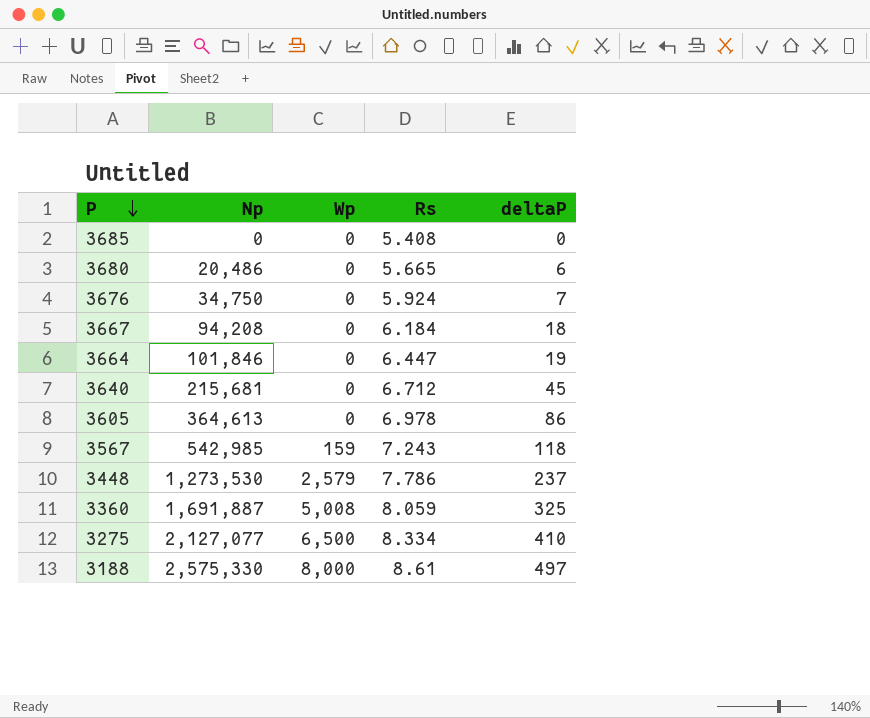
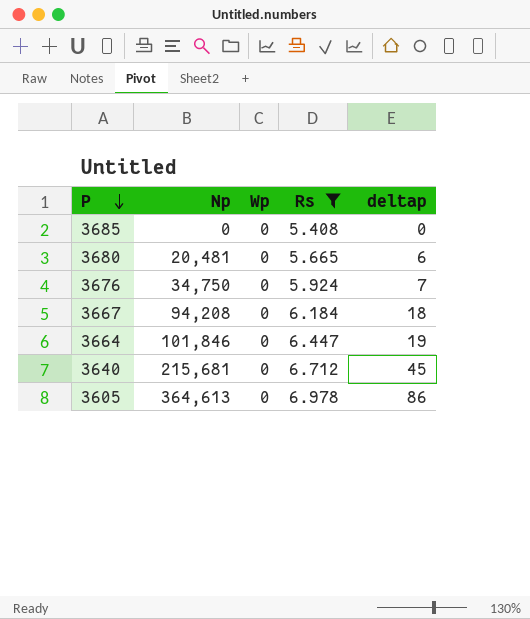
filter: none -> Rs <= 6.978
column name: deltaP -> deltap
3680 | Np: 20,486 -> 20,481

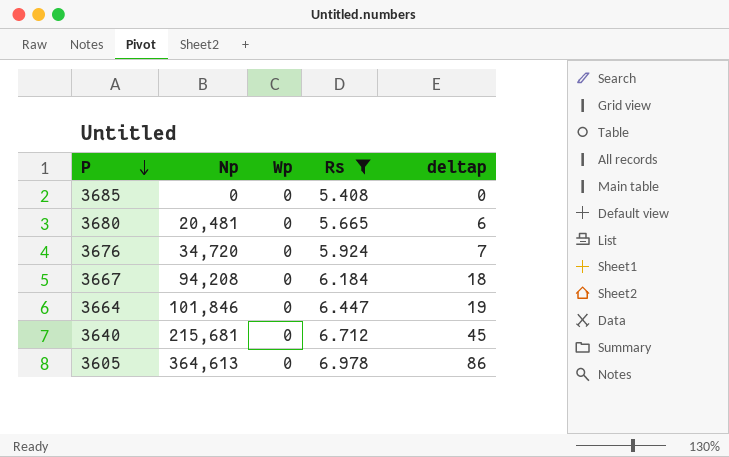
3676 | Np: 34,750 -> 34,720

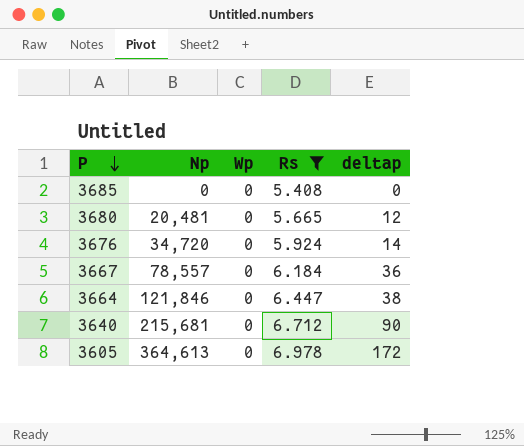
3680 | deltap: 6 -> 12
3676 | deltap: 7 -> 14
3667 | Np: 94,208 -> 78,557
3667 | deltap: 18 -> 36
3664 | Np: 101,846 -> 121,846
3664 | deltap: 19 -> 38
3640 | deltap: 45 -> 90
3605 | deltap: 86 -> 172

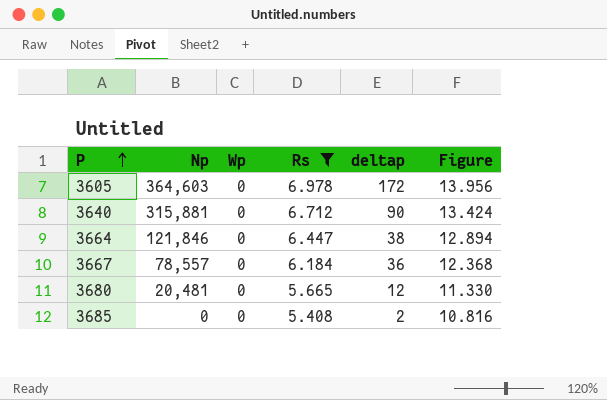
row order: P descending -> P ascending
column Figure | formula: none -> [Rs] * 2
row 3676: 34,720 | 0 | 5.924 | 14 -> none
3605 | Np: 364,613 -> 364,603
3640 | Np: 215,681 -> 315,881
3685 | deltap: 0 -> 2

